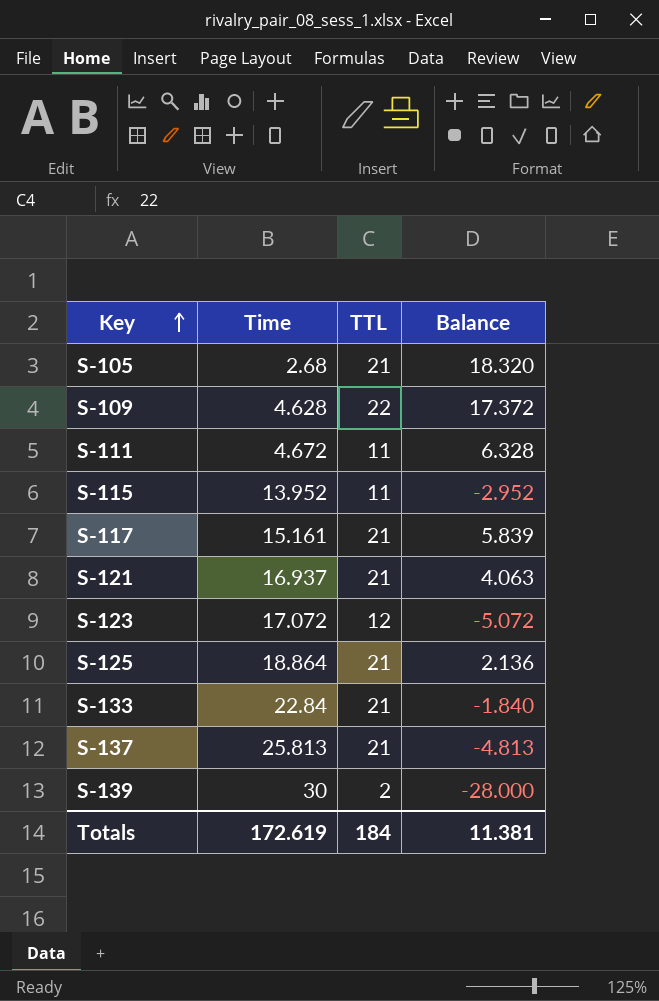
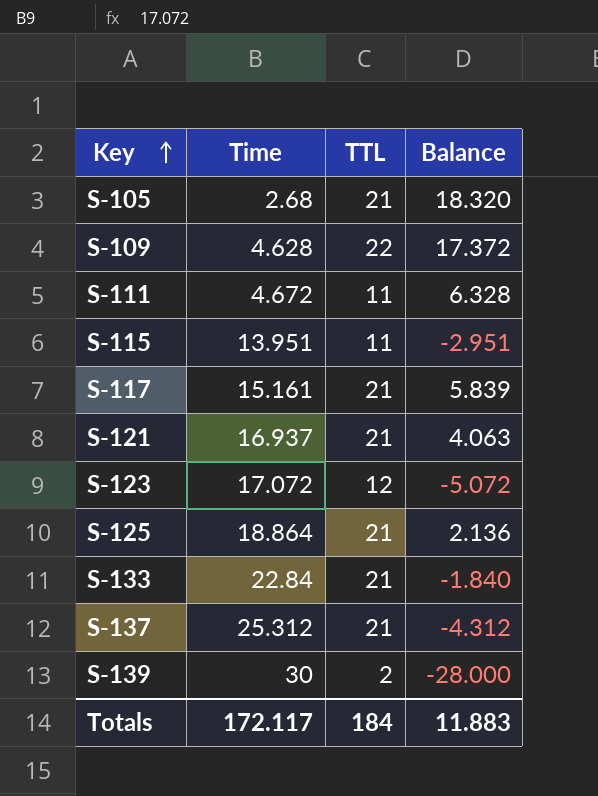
S-115 | Time: 13.952 -> 13.951
S-115 | Balance: -2.952 -> -2.951
S-137 | Time: 25.813 -> 25.312
S-137 | Balance: -4.813 -> -4.312
Totals | Time: 172.619 -> 172.117
Totals | Balance: 11.381 -> 11.883

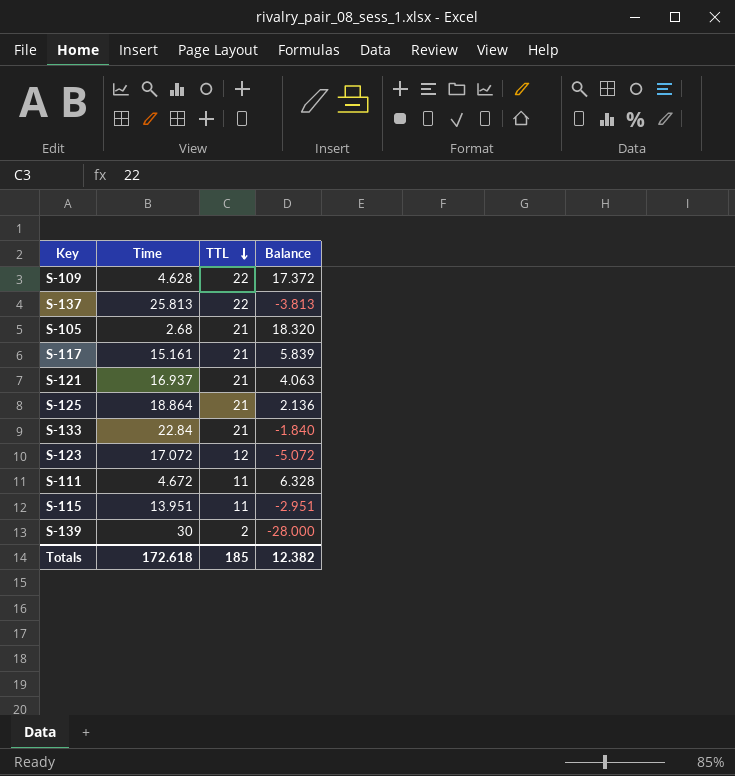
row order: Key ascending -> TTL descending
S-137 | Time: 25.312 -> 25.813
S-137 | TTL: 21 -> 22
S-137 | Balance: -4.312 -> -3.813
Totals | Time: 172.117 -> 172.618
Totals | TTL: 184 -> 185
Totals | Balance: 11.883 -> 12.382

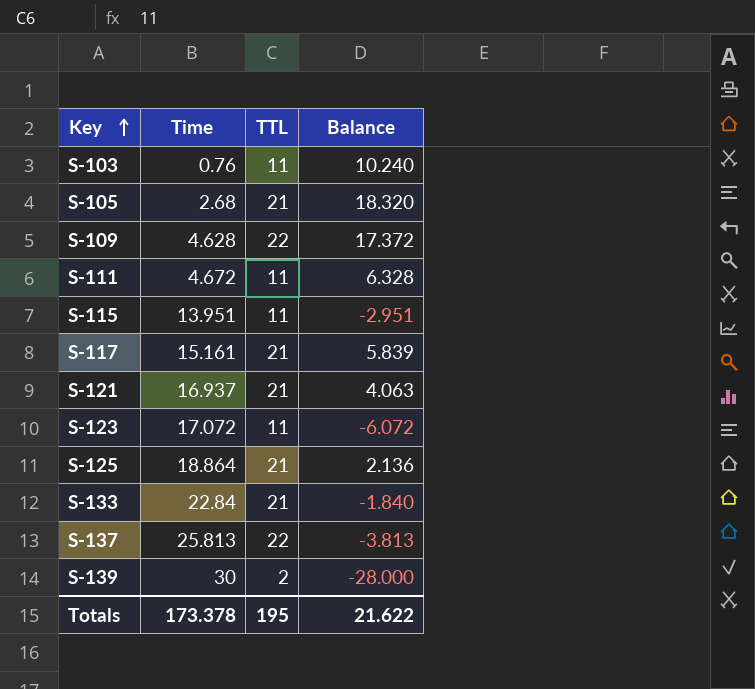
row order: TTL descending -> Key ascending
row S-103: none -> 0.76 | 11 | 10.240
S-123 | TTL: 12 -> 11
S-123 | Balance: -5.072 -> -6.072
Totals | Time: 172.618 -> 173.378
Totals | TTL: 185 -> 195
Totals | Balance: 12.382 -> 21.622

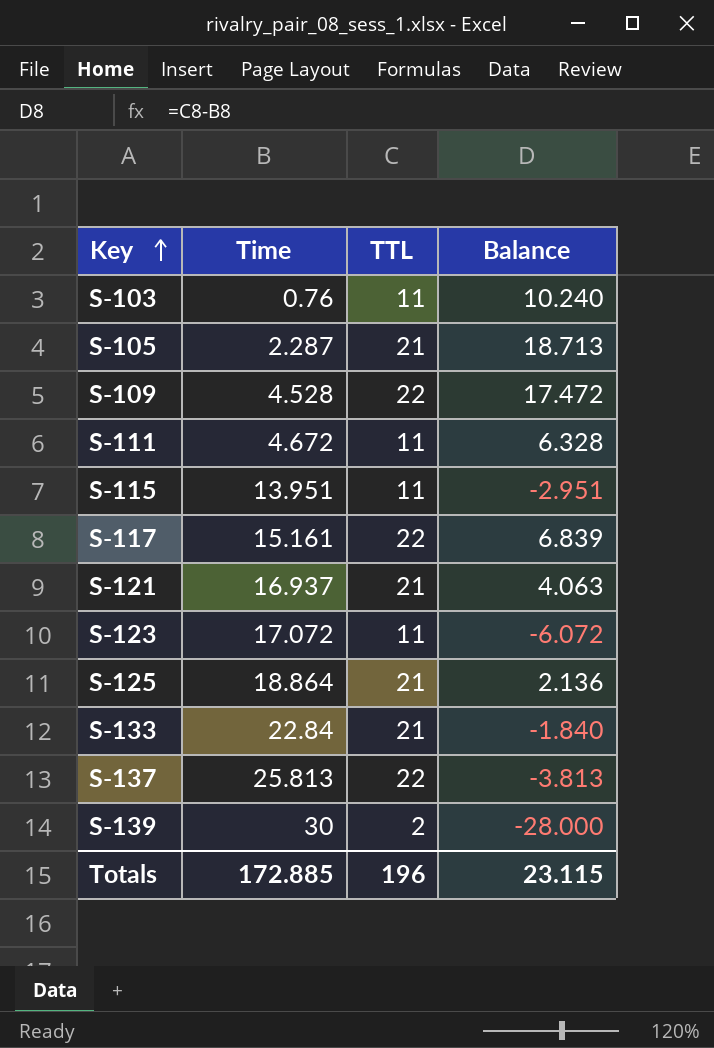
S-105 | Time: 2.68 -> 2.287
S-105 | Balance: 18.320 -> 18.713
S-109 | Time: 4.628 -> 4.528
S-109 | Balance: 17.372 -> 17.472
S-117 | TTL: 21 -> 22
S-117 | Balance: 5.839 -> 6.839
Totals | Time: 173.378 -> 172.885
Totals | TTL: 195 -> 196
Totals | Balance: 21.622 -> 23.115

